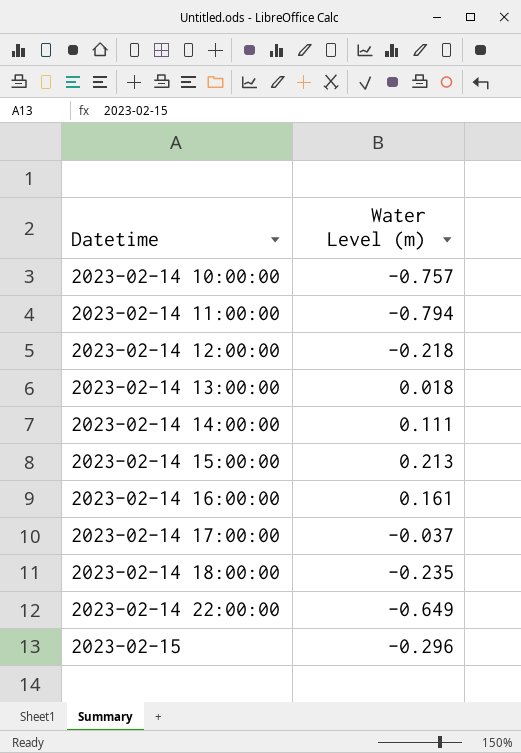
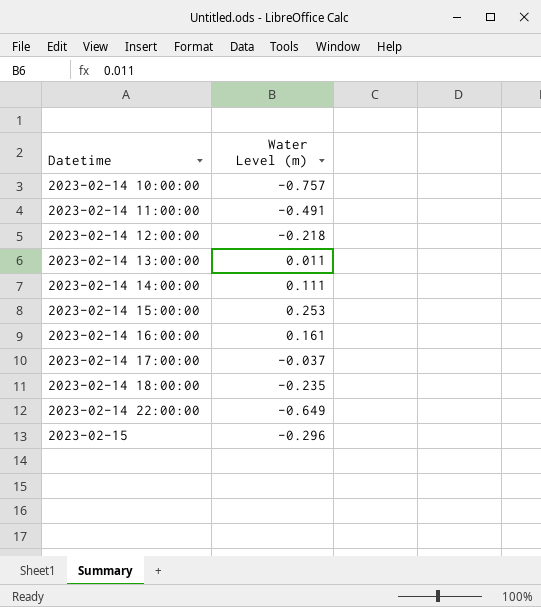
2023-02-14 11:00:00 | Water Level (m): -0.794 -> -0.491
2023-02-14 13:00:00 | Water Level (m): 0.018 -> 0.011
2023-02-14 15:00:00 | Water Level (m): 0.213 -> 0.253

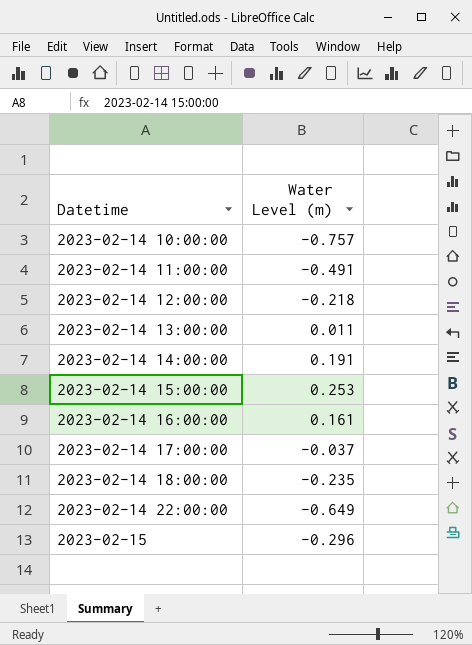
2023-02-14 14:00:00 | Water Level (m): 0.111 -> 0.191

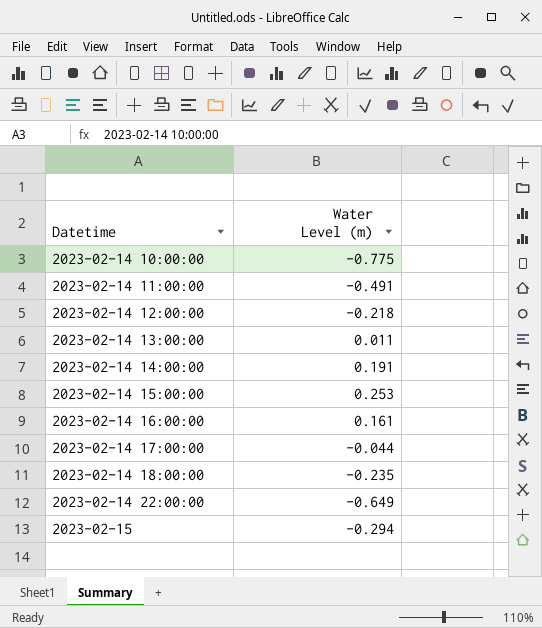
2023-02-14 10:00:00 | Water Level (m): -0.757 -> -0.775
2023-02-14 17:00:00 | Water Level (m): -0.037 -> -0.044
2023-02-15 | Water Level (m): -0.296 -> -0.294

